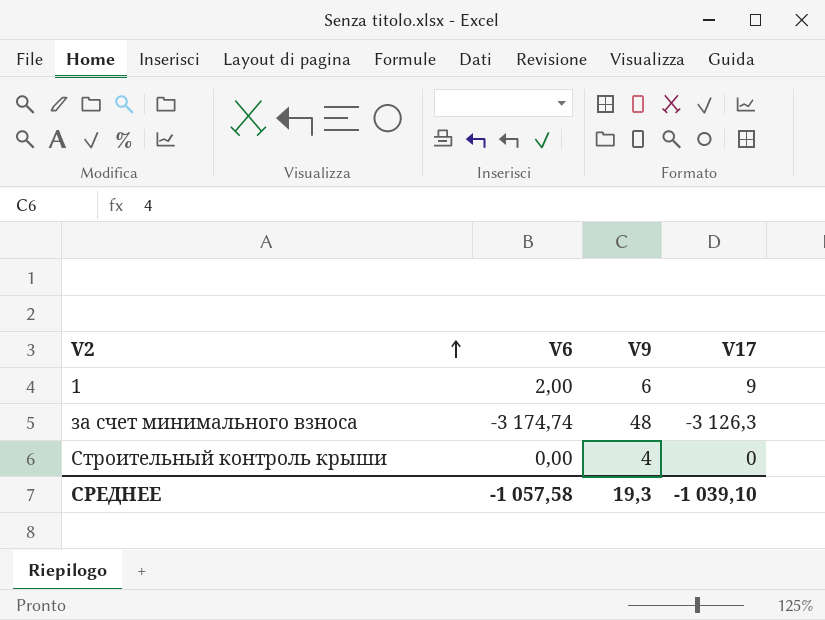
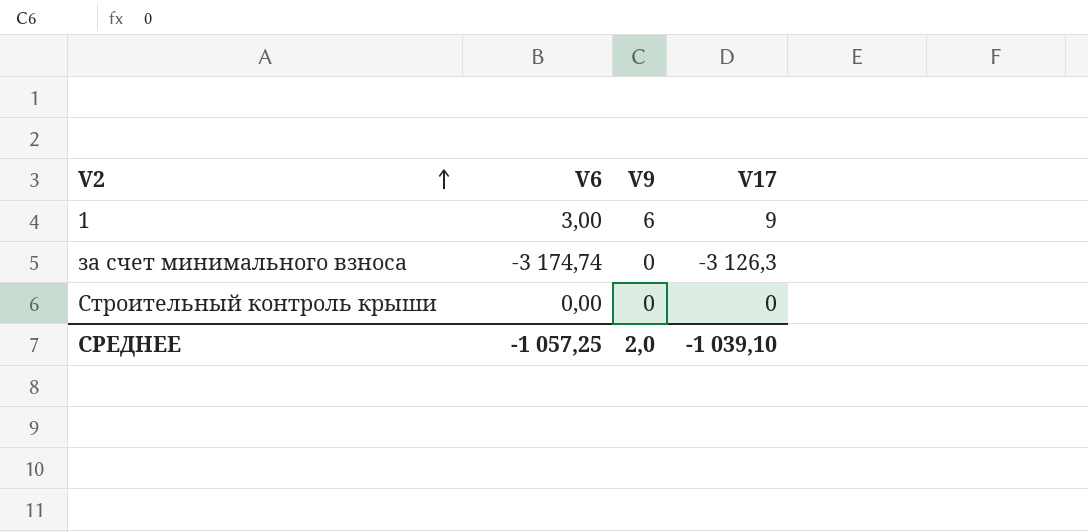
1 | V6: 2,00 -> 3,00
за счет минимального взноса | V9: 48 -> 0
Строительный контроль крыши | V9: 4 -> 0
СРЕДНЕЕ | V6: -1 057,58 -> -1 057,25
СРЕДНЕЕ | V9: 19,3 -> 2,0

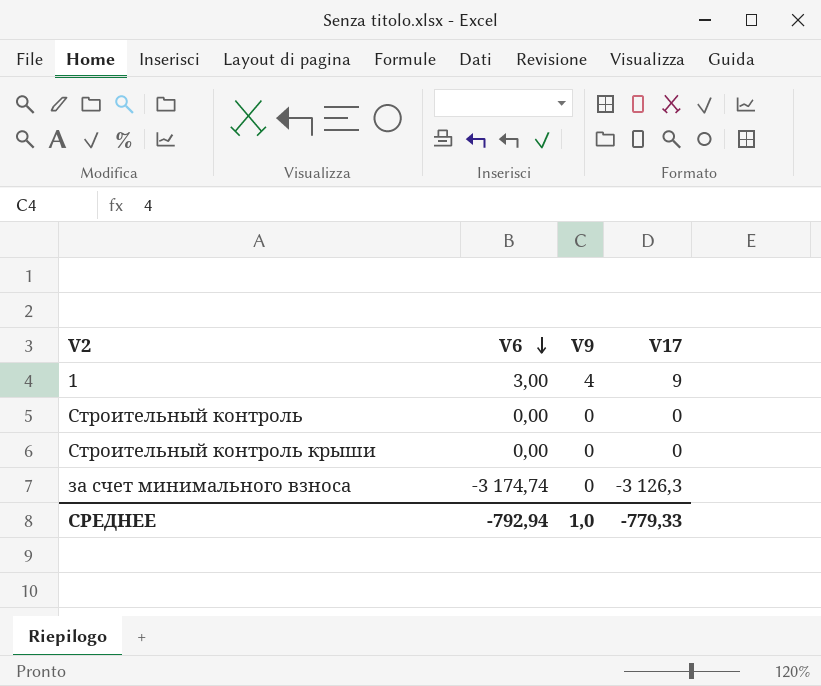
row order: V2 ascending -> V6 descending
1 | V9: 6 -> 4
row Строительный контроль: none -> 0,00 | 0 | 0
СРЕДНЕЕ | V6: -1 057,25 -> -792,94
СРЕДНЕЕ | V9: 2,0 -> 1,0
СРЕДНЕЕ | V17: -1 039,10 -> -779,33

